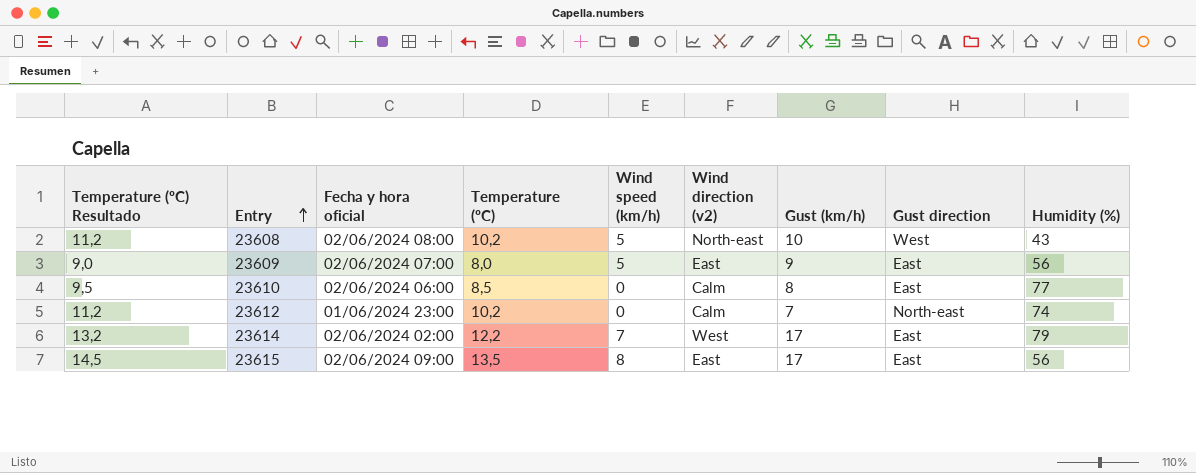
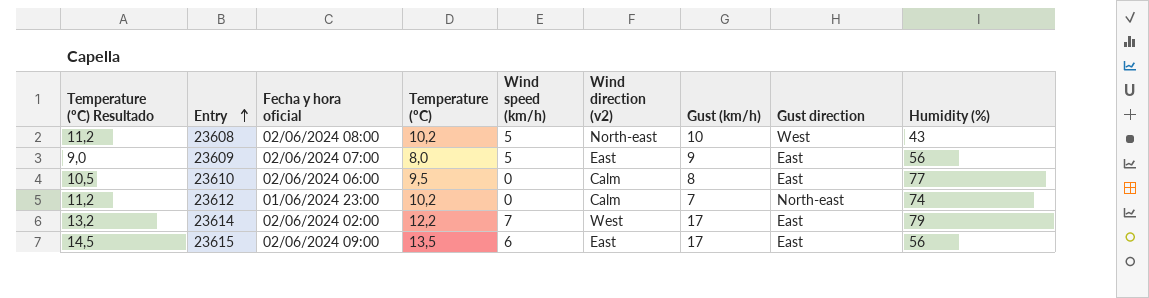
23610 | Temperature (ºC) Resultado: 9,5 -> 10,5
23610 | Temperature (ºC): 8,5 -> 9,5
23615 | Wind speed (km/h): 8 -> 6

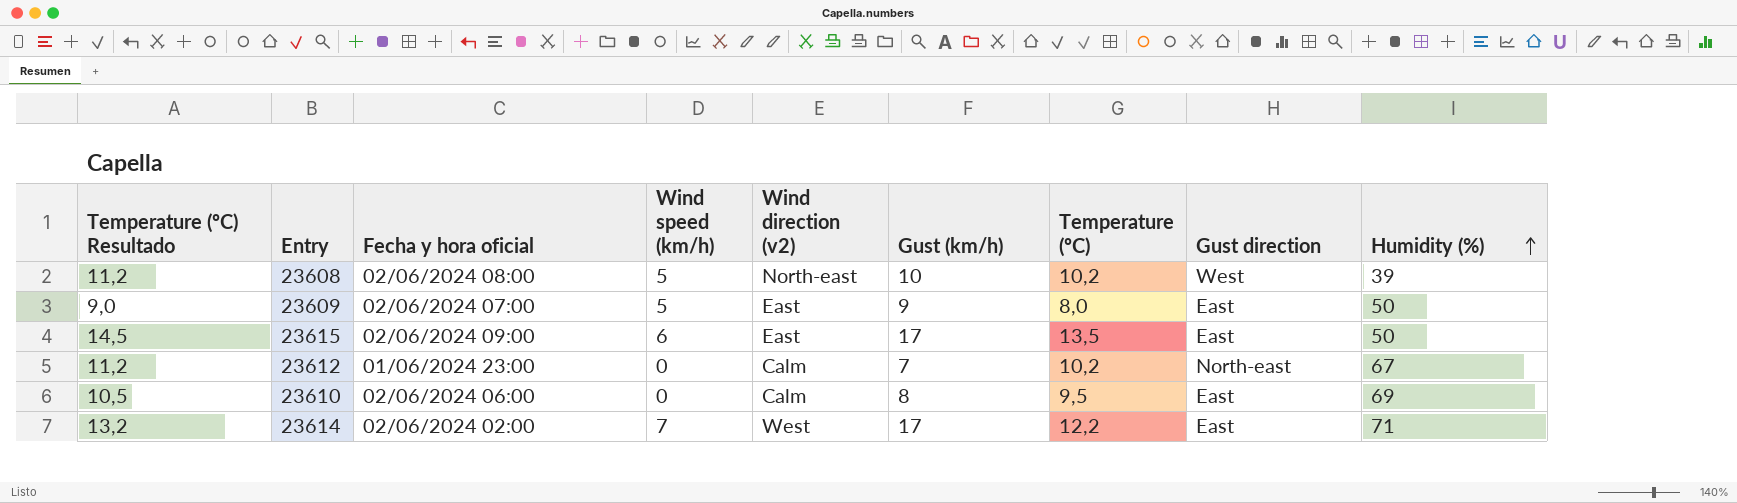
row order: Entry ascending -> Humidity (%) ascending
column Temperature (ºC) | position: 4 -> 7
23608 | Humidity (%): 43 -> 39
23609 | Humidity (%): 56 -> 50
23615 | Humidity (%): 56 -> 50
23612 | Humidity (%): 74 -> 67
23610 | Humidity (%): 77 -> 69
23614 | Humidity (%): 79 -> 71

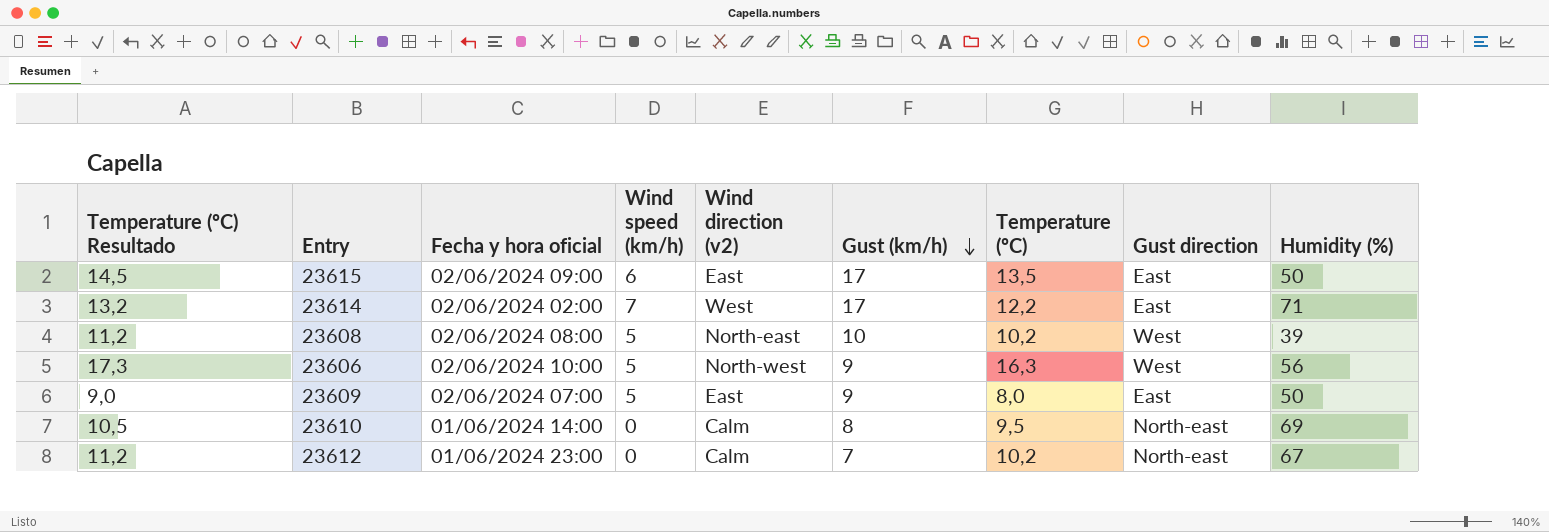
row order: Humidity (%) ascending -> Gust (km/h) descending
row 23606: none -> 17,3 | 02/06/2024 10:00 | 5 | North-west | 9 | 16,3 | West | 56
23610 | Fecha y hora oficial: 02/06/2024 06:00 -> 01/06/2024 14:00
23610 | Gust direction: East -> North-east

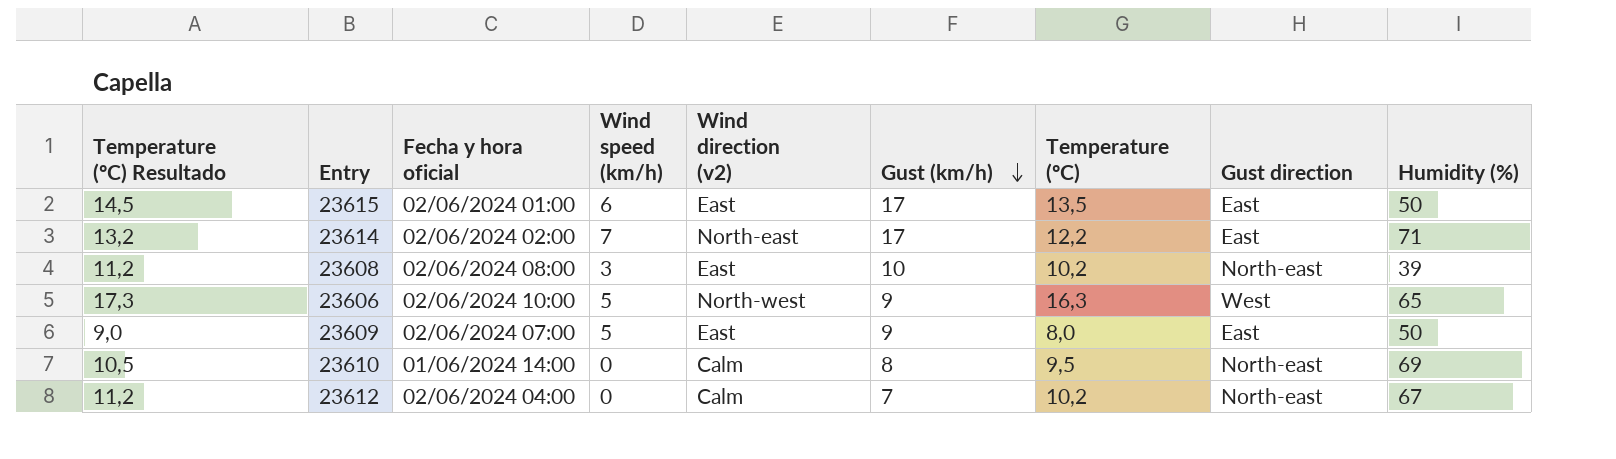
23615 | Fecha y hora oficial: 02/06/2024 09:00 -> 02/06/2024 01:00
23614 | Wind direction (v2): West -> North-east
23608 | Wind speed (km/h): 5 -> 3
23608 | Wind direction (v2): North-east -> East
23608 | Gust direction: West -> North-east
23606 | Humidity (%): 56 -> 65
23612 | Fecha y hora oficial: 01/06/2024 23:00 -> 02/06/2024 04:00

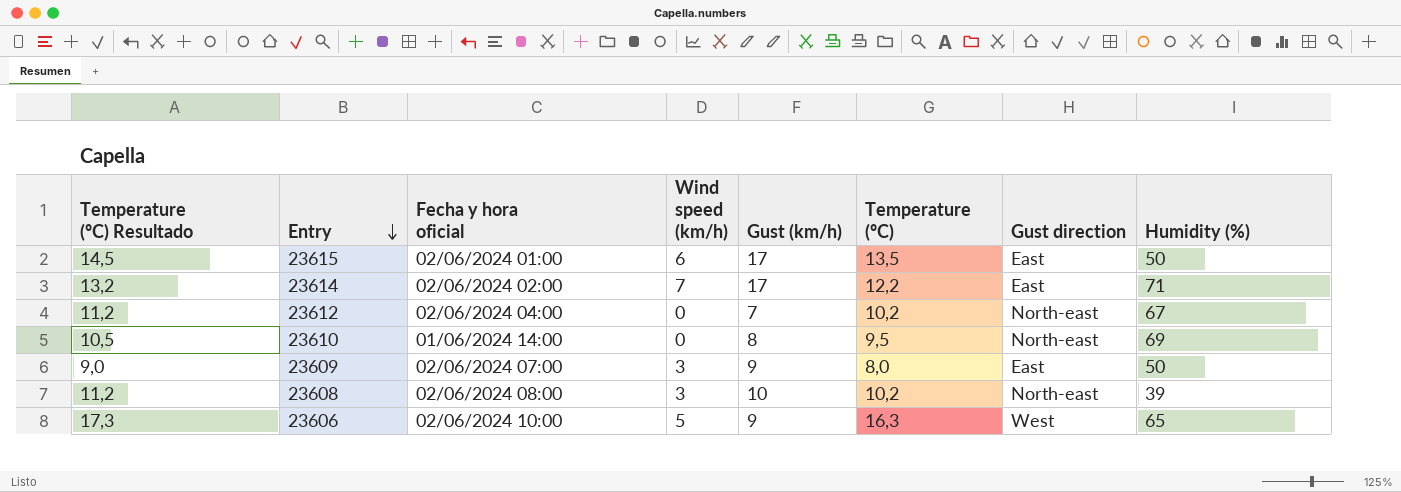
row order: Gust (km/h) descending -> Entry descending
column Wind direction (v2) | position: 5 -> none
23609 | Wind speed (km/h): 5 -> 3

